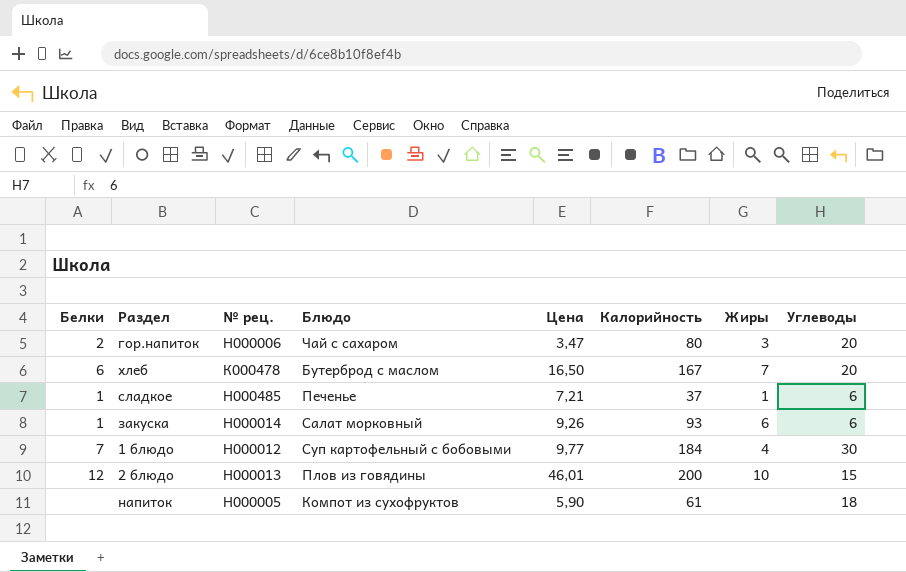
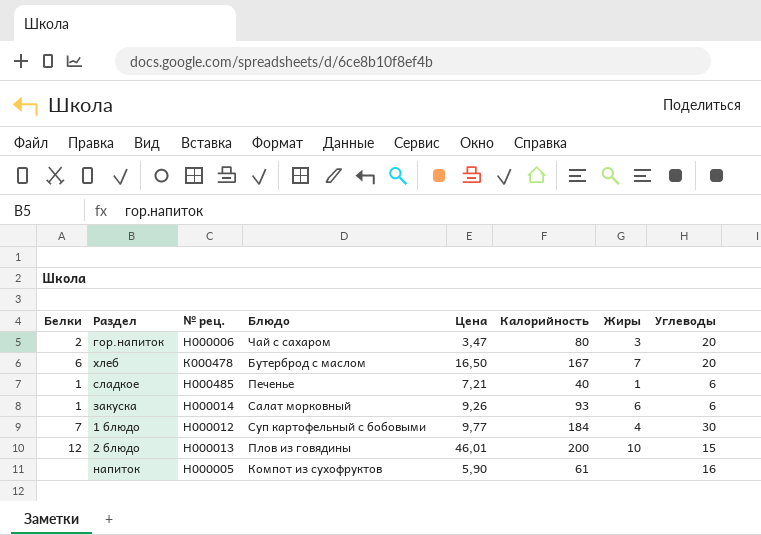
сладкое | Калорийность: 37 -> 40
напиток | Углеводы: 18 -> 16

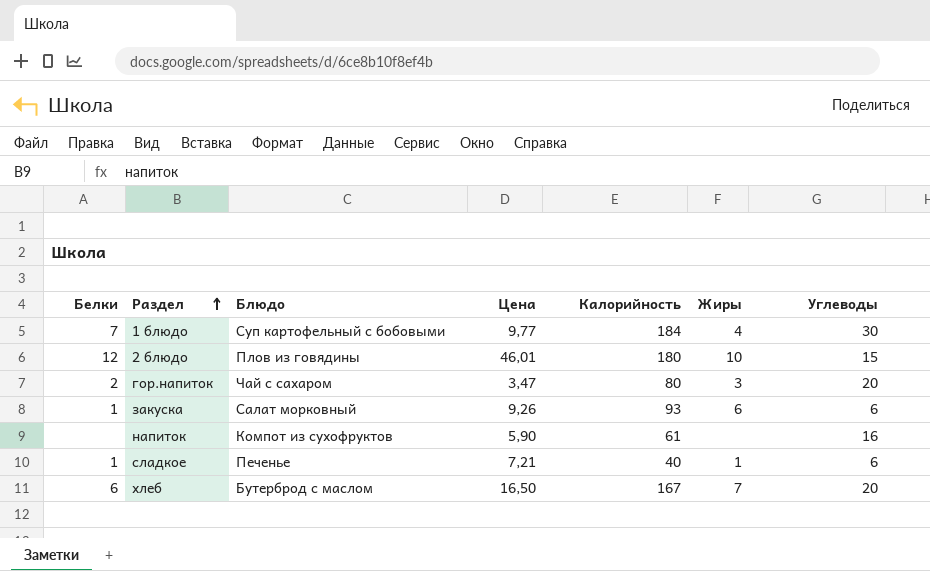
row order: none -> Раздел ascending
column № рец. | position: 3 -> none
2 блюдо | Калорийность: 200 -> 180

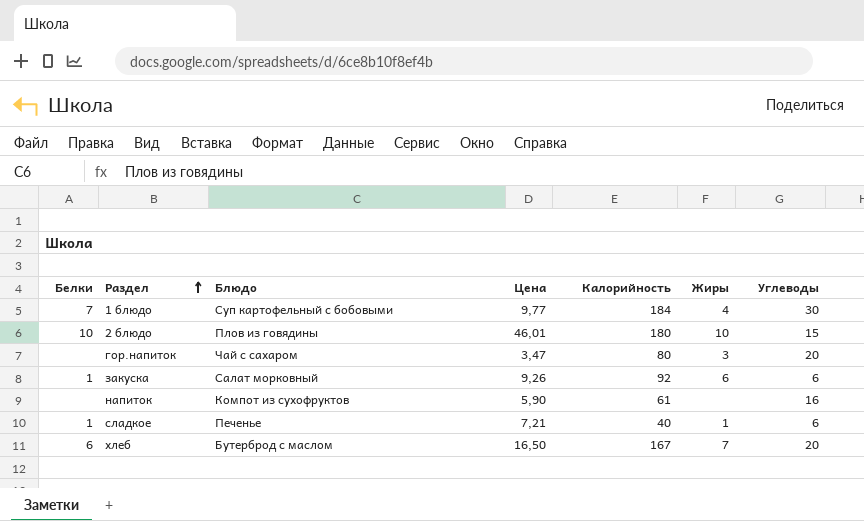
2 блюдо | Белки: 12 -> 10
гор.напиток | Белки: 2 -> none
закуска | Калорийность: 93 -> 92

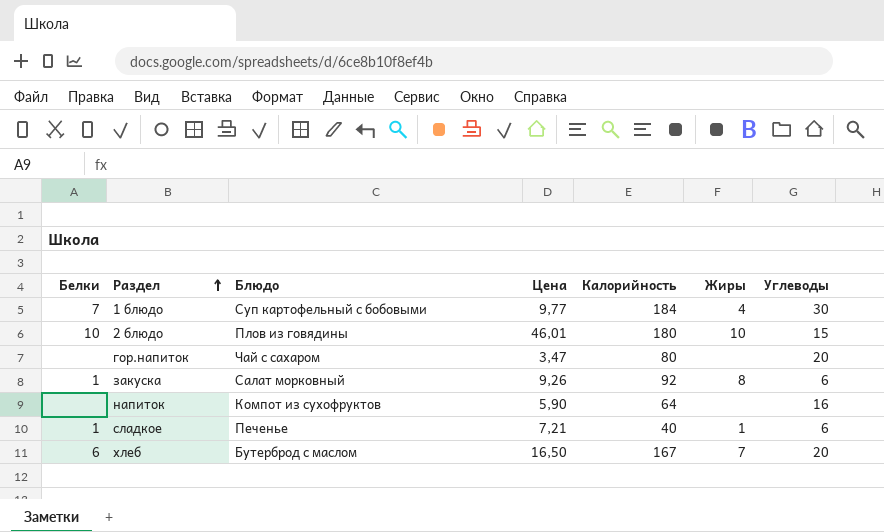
гор.напиток | Жиры: 3 -> none
закуска | Жиры: 6 -> 8
напиток | Калорийность: 61 -> 64

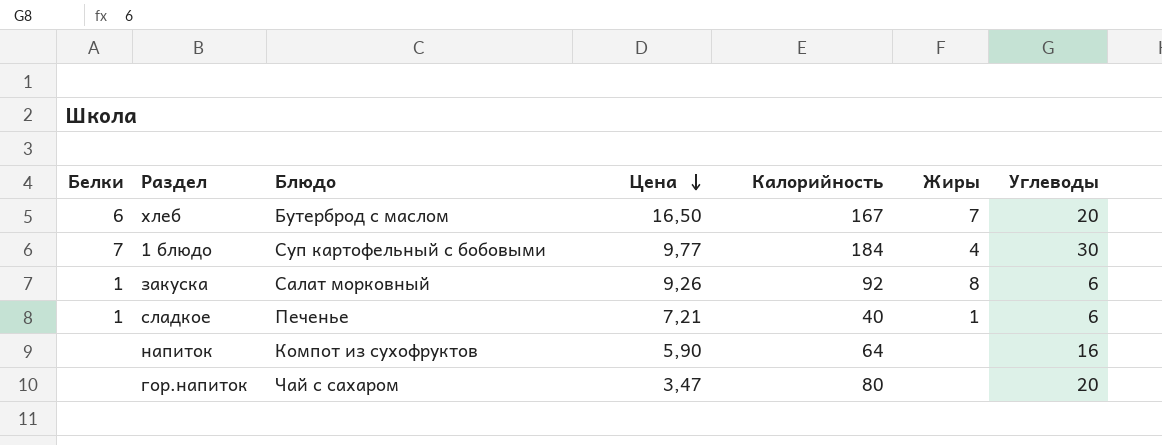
row order: Раздел ascending -> Цена descending
row 2 блюдо: 10 | Плов из говядины | 46,01 | 180 | 10 | 15 -> none

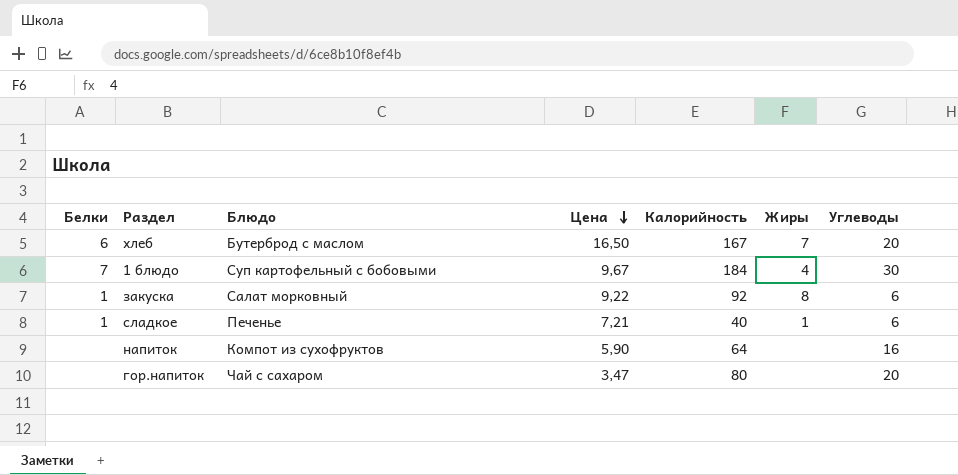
1 блюдо | Цена: 9,77 -> 9,67
закуска | Цена: 9,26 -> 9,22

